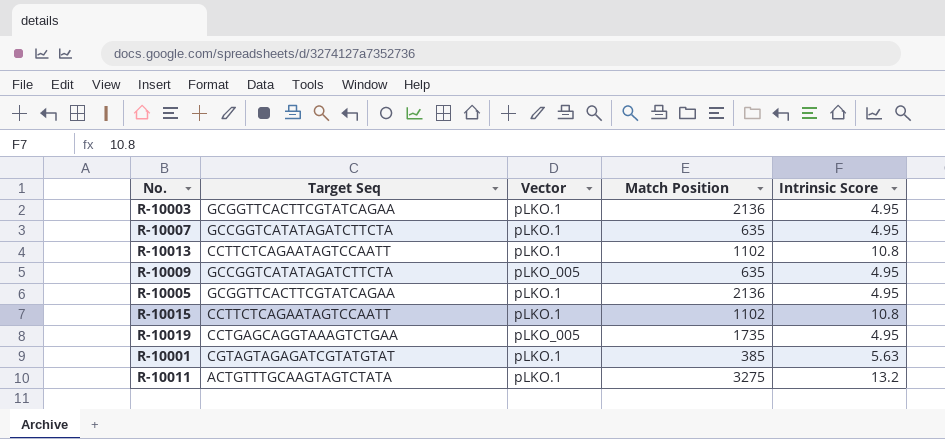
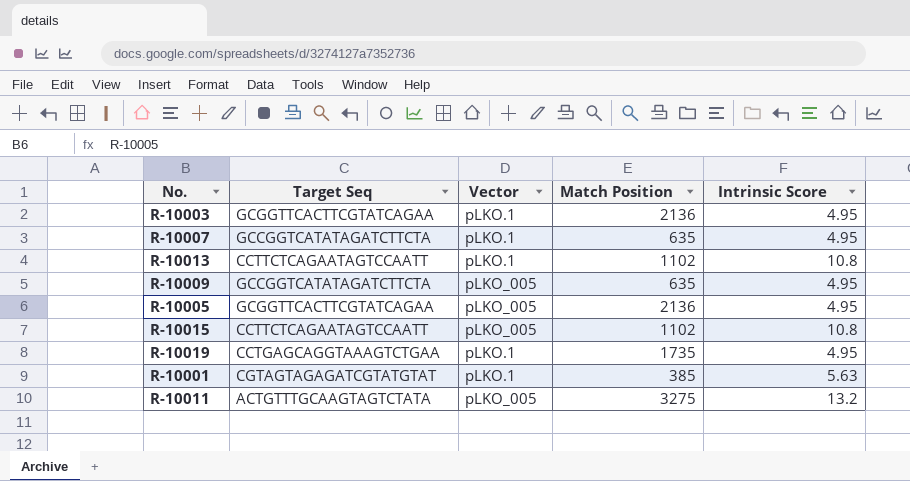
R-10005 | Vector: pLKO.1 -> pLKO_005
R-10015 | Vector: pLKO.1 -> pLKO_005
R-10019 | Vector: pLKO_005 -> pLKO.1
R-10011 | Vector: pLKO.1 -> pLKO_005

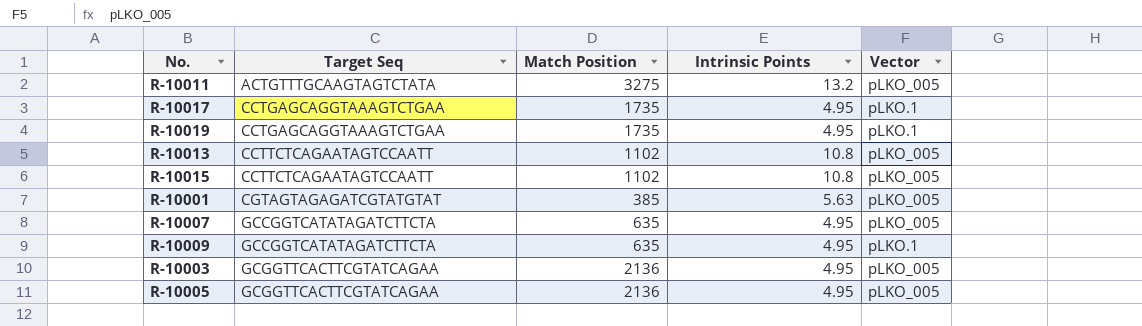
row order: none -> Target Seq ascending
column name: Intrinsic Score -> Intrinsic Points
column Vector | position: 3 -> 5
row R-10017: none -> CCTGAGCAGGTAAAGTCTGAA | 1735 | 4.95 | pLKO.1
R-10013 | Vector: pLKO.1 -> pLKO_005
R-10001 | Vector: pLKO.1 -> pLKO_005
R-10007 | Vector: pLKO.1 -> pLKO_005
R-10009 | Vector: pLKO_005 -> pLKO.1
R-10003 | Vector: pLKO.1 -> pLKO_005

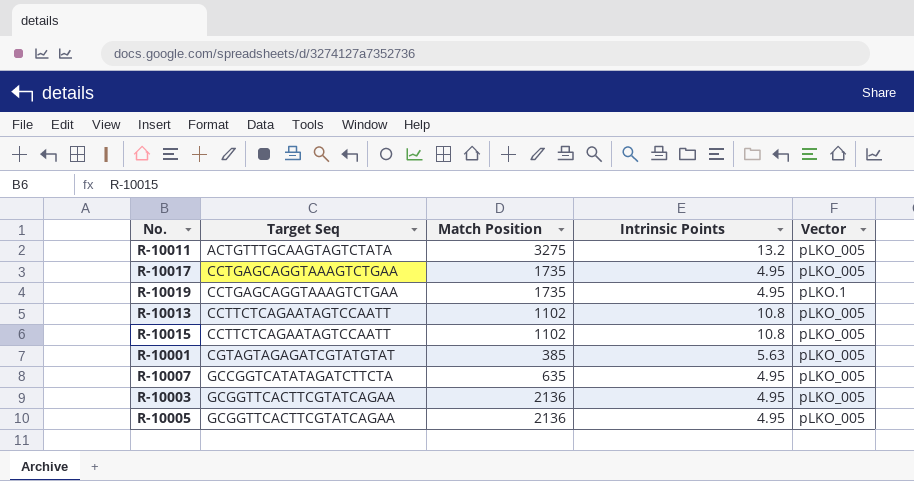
row R-10009: GCCGGTCATATAGATCTTCTA | 635 | 4.95 | pLKO.1 -> none
R-10017 | Vector: pLKO.1 -> pLKO_005

